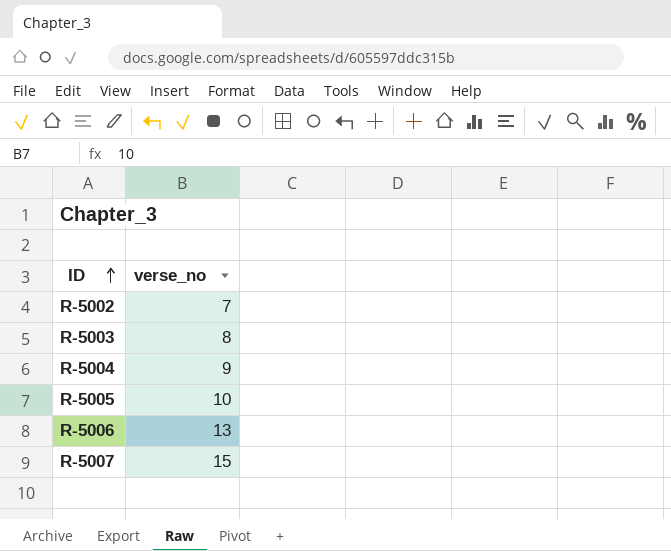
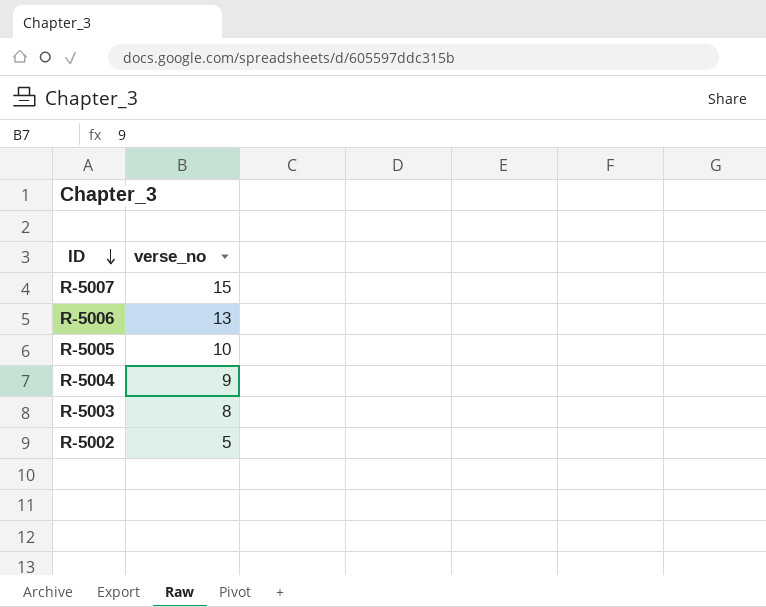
row order: ID ascending -> ID descending
R-5002 | verse_no: 7 -> 5

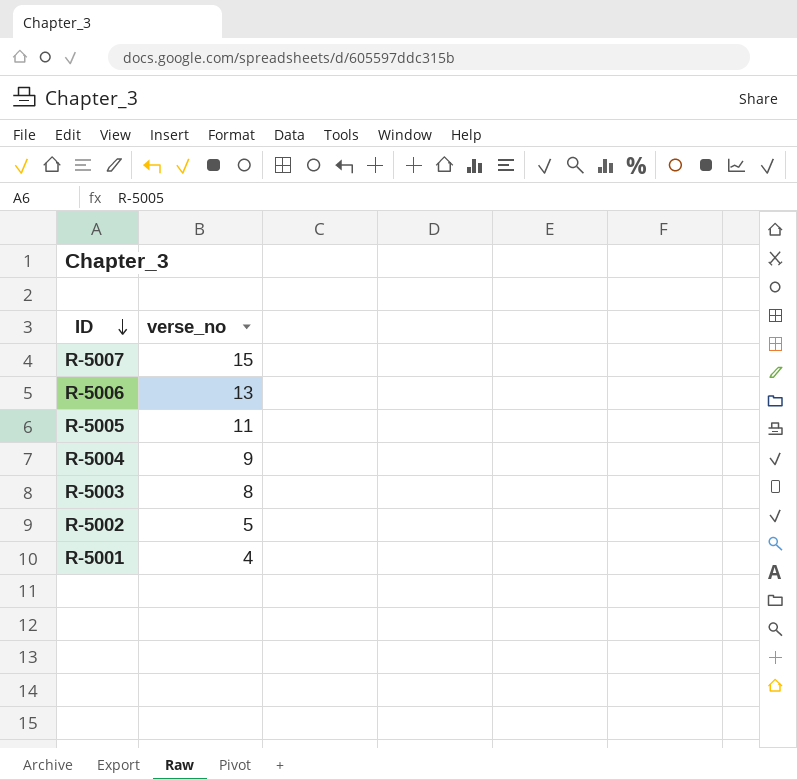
R-5005 | verse_no: 10 -> 11
row R-5001: none -> 4

